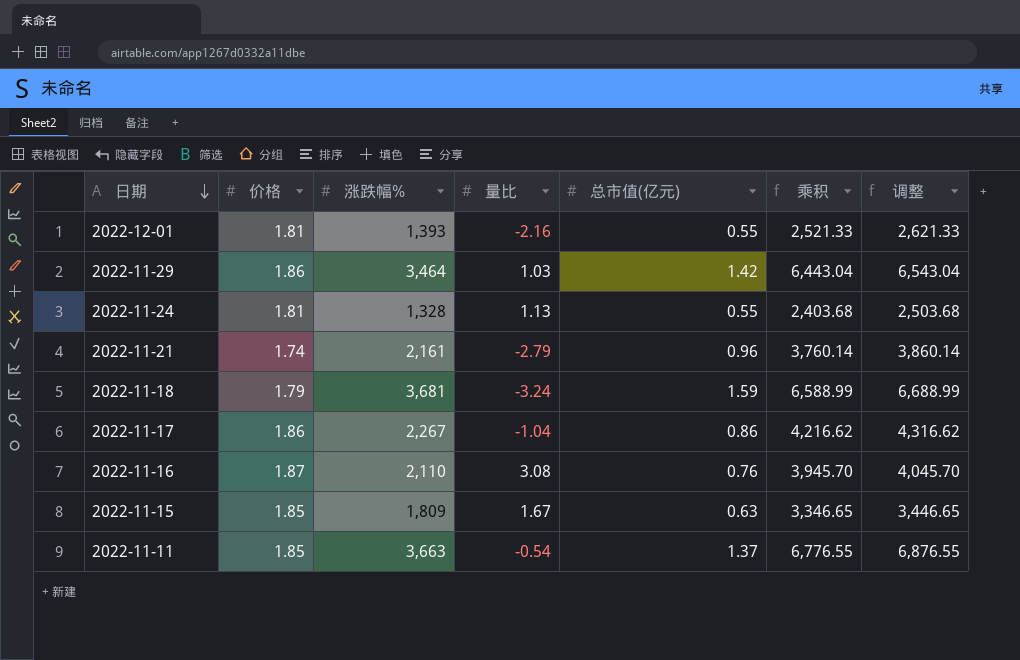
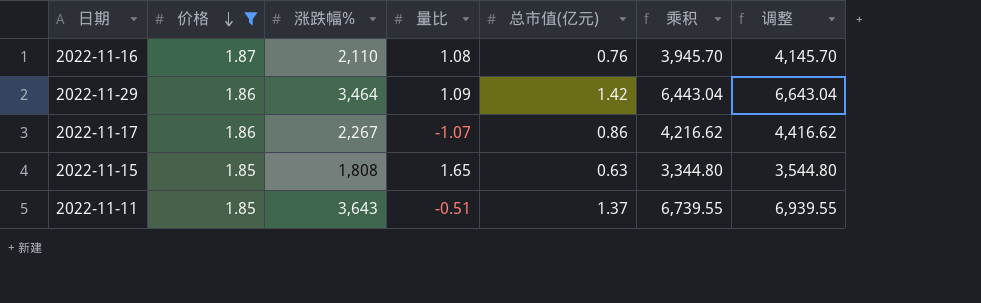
filter: none -> 价格 >= 1.85
row order: 日期 descending -> 价格 descending
column 调整 | formula: [乘积] + 100 -> [乘积] + 200
2022-11-16 | 量比: 3.08 -> 1.08
2022-11-29 | 量比: 1.03 -> 1.09
2022-11-17 | 量比: -1.04 -> -1.07
2022-11-15 | 涨跌幅%: 1,809 -> 1,808
2022-11-15 | 量比: 1.67 -> 1.65
2022-11-15 | 乘积: 3,346.65 -> 3,344.80
2022-11-11 | 涨跌幅%: 3,663 -> 3,643
2022-11-11 | 量比: -0.54 -> -0.51
2022-11-11 | 乘积: 6,776.55 -> 6,739.55

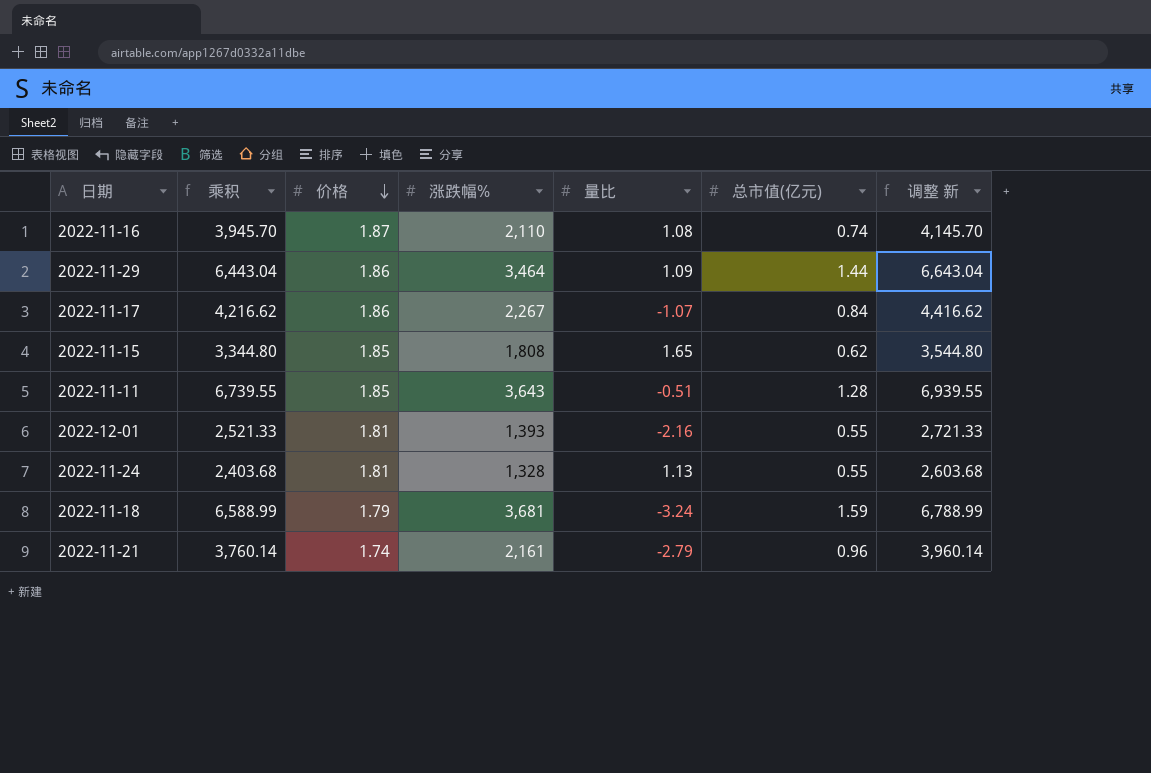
filter: 价格 >= 1.85 -> none
column 乘积 | position: 6 -> 2
column name: 调整 -> 调整 新
2022-11-16 | 总市值(亿元): 0.76 -> 0.74
2022-11-29 | 总市值(亿元): 1.42 -> 1.44
2022-11-17 | 总市值(亿元): 0.86 -> 0.84
2022-11-15 | 总市值(亿元): 0.63 -> 0.62
2022-11-11 | 总市值(亿元): 1.37 -> 1.28

